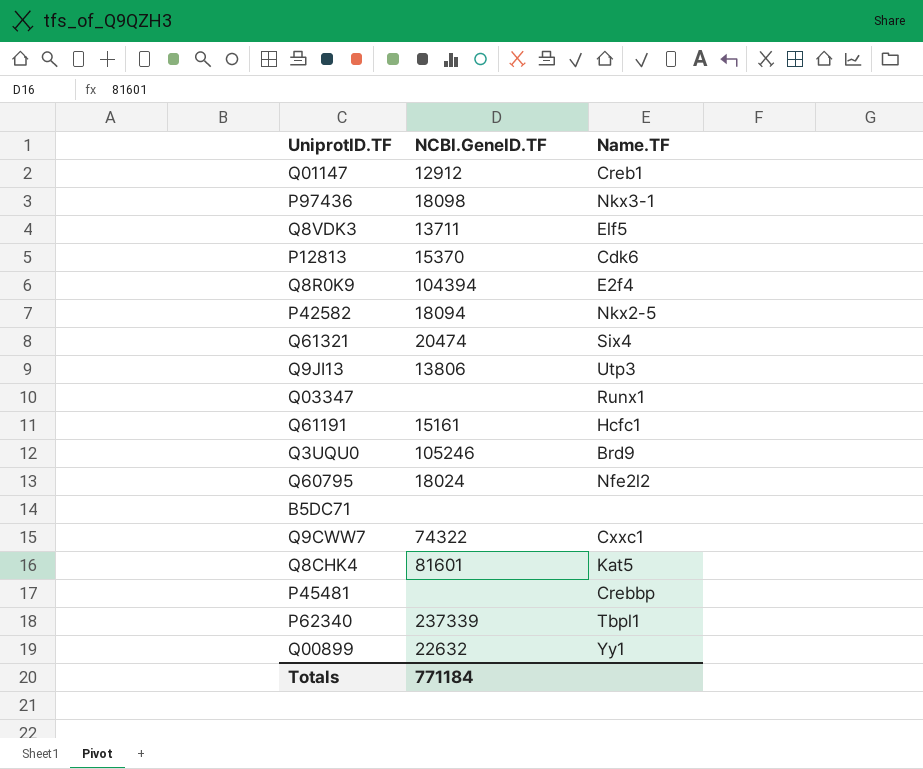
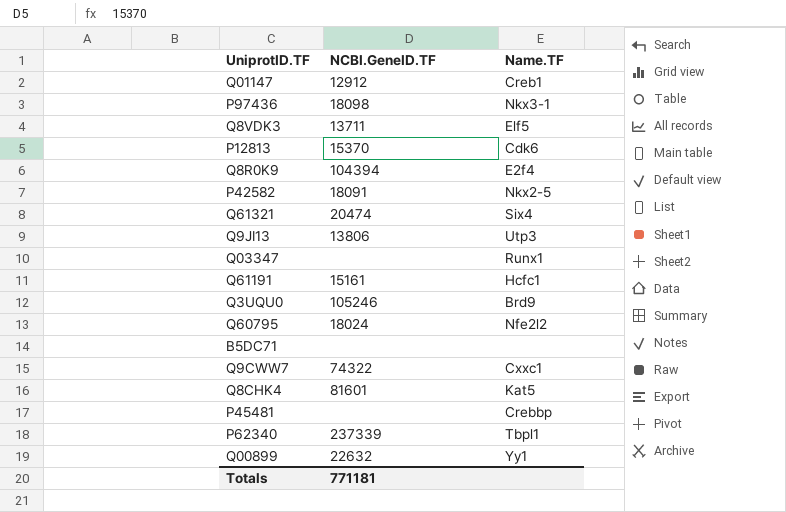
P42582 | NCBI.GeneID.TF: 18094 -> 18091
Totals | NCBI.GeneID.TF: 771184 -> 771181

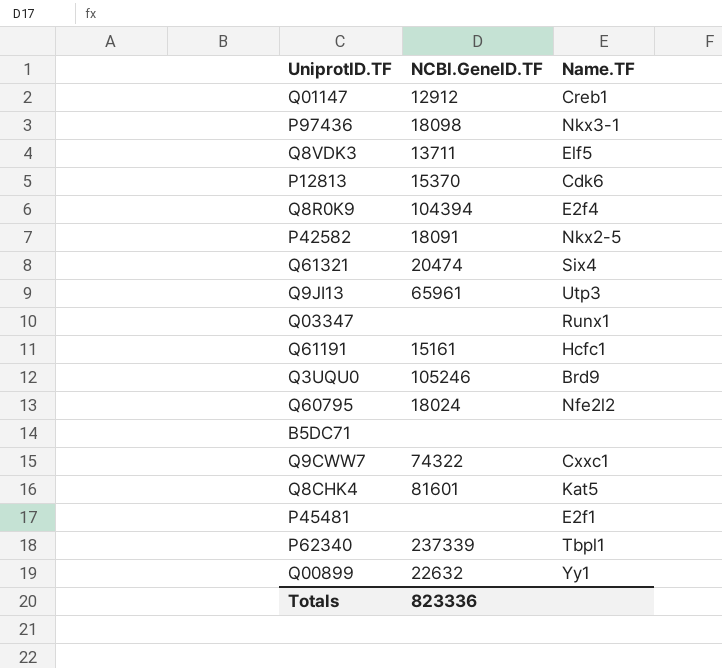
Q9JI13 | NCBI.GeneID.TF: 13806 -> 65961
P45481 | Name.TF: Crebbp -> E2f1
Totals | NCBI.GeneID.TF: 771181 -> 823336

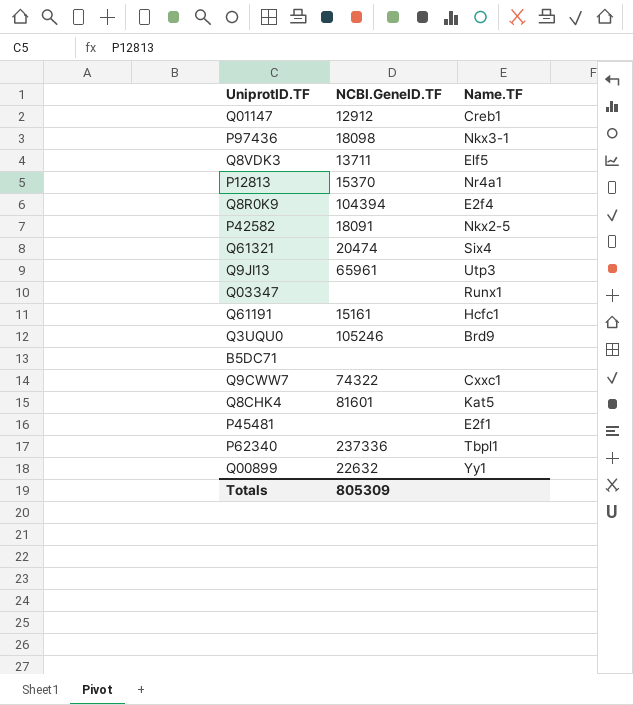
row Q60795: 18024 | Nfe2l2 -> none
P12813 | Name.TF: Cdk6 -> Nr4a1
P62340 | NCBI.GeneID.TF: 237339 -> 237336
Totals | NCBI.GeneID.TF: 823336 -> 805309

